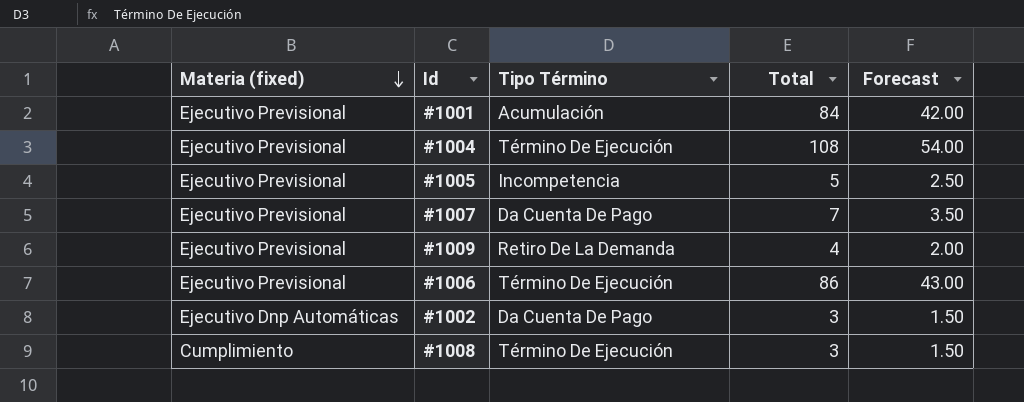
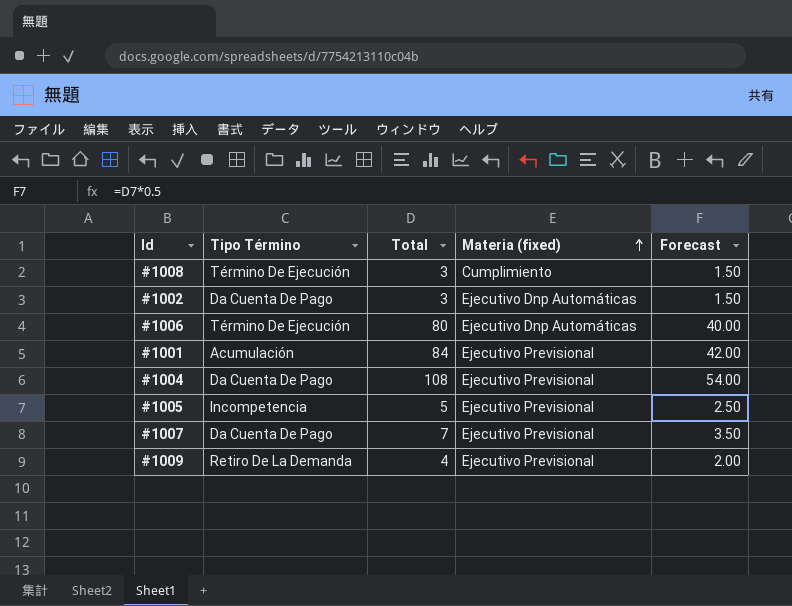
row order: Materia (fixed) descending -> Materia (fixed) ascending
column Materia (fixed) | position: 1 -> 4
#1006 | Total: 86 -> 80
#1006 | Materia (fixed): Ejecutivo Previsional -> Ejecutivo Dnp Automáticas
#1006 | Forecast: 43.00 -> 40.00
#1004 | Tipo Término: Término De Ejecución -> Da Cuenta De Pago

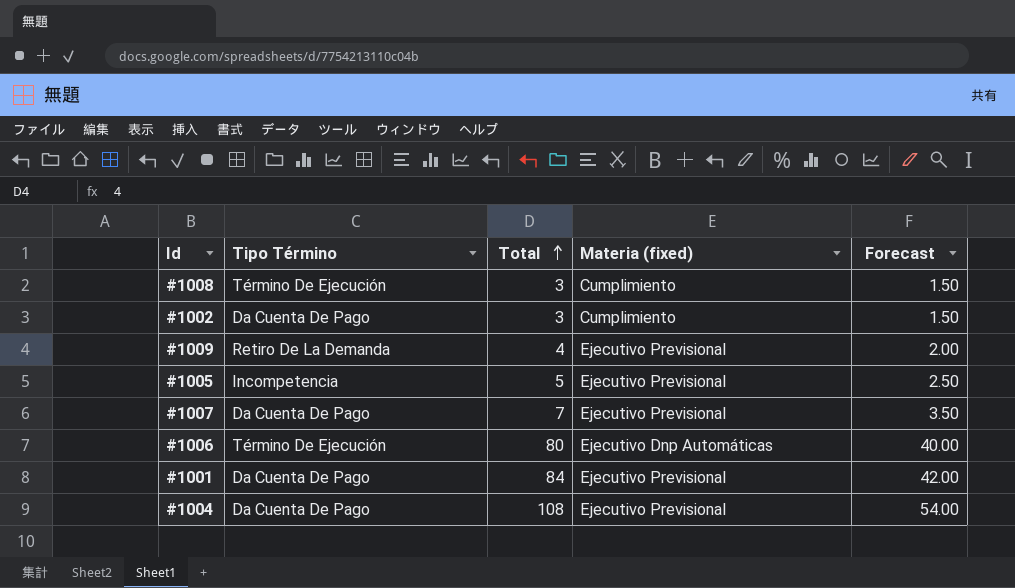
row order: Materia (fixed) ascending -> Total ascending
#1002 | Materia (fixed): Ejecutivo Dnp Automáticas -> Cumplimiento
#1001 | Tipo Término: Acumulación -> Da Cuenta De Pago

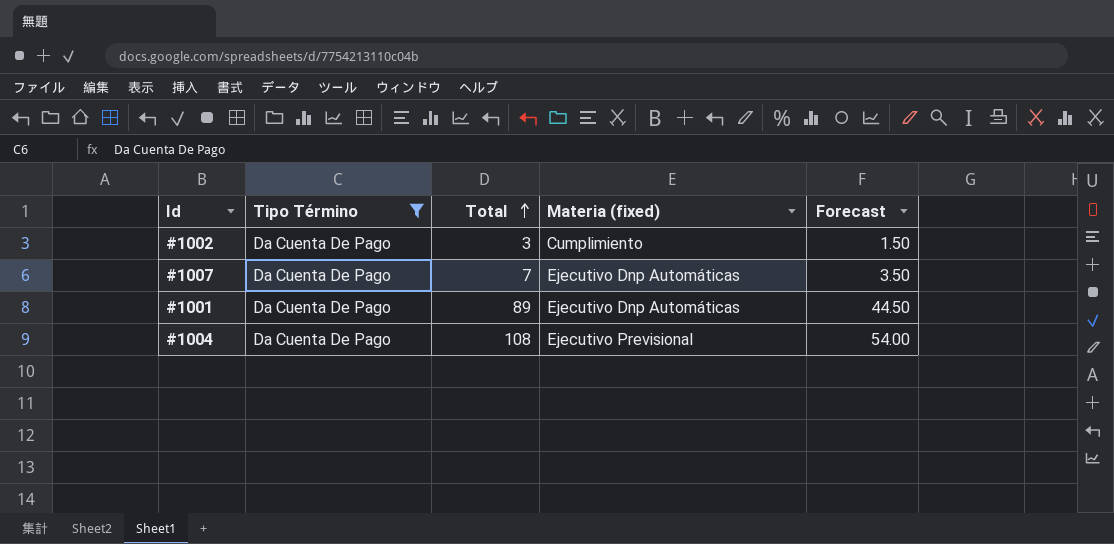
filter: none -> Tipo Término = Da Cuenta De Pago
#1007 | Materia (fixed): Ejecutivo Previsional -> Ejecutivo Dnp Automáticas
#1001 | Total: 84 -> 89
#1001 | Materia (fixed): Ejecutivo Previsional -> Ejecutivo Dnp Automáticas
#1001 | Forecast: 42.00 -> 44.50

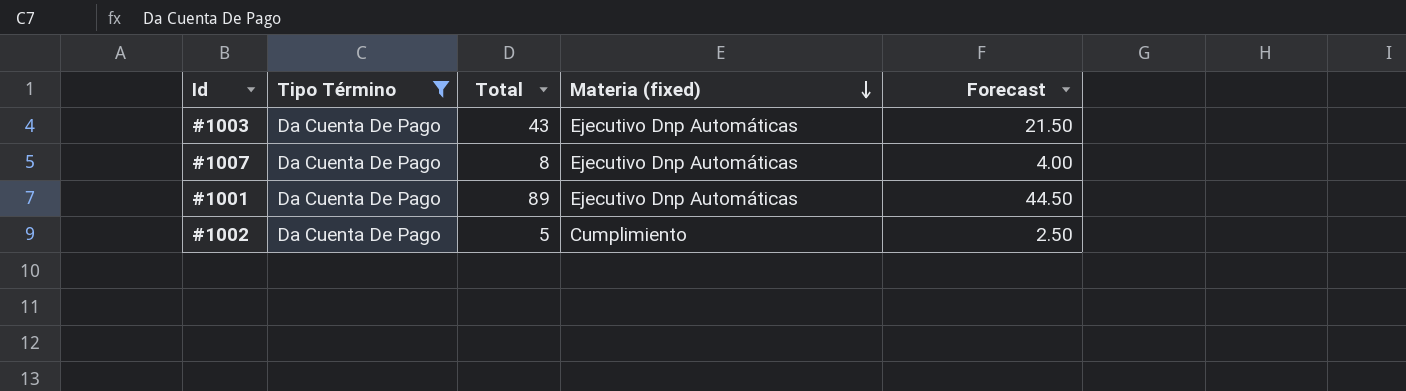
row order: Total ascending -> Materia (fixed) descending
row #1004: Da Cuenta De Pago | 108 | Ejecutivo Previsional | 54.00 -> none
row #1003: none -> Da Cuenta De Pago | 43 | Ejecutivo Dnp Automáticas | 21.50
#1007 | Total: 7 -> 8
#1007 | Forecast: 3.50 -> 4.00
#1002 | Total: 3 -> 5
#1002 | Forecast: 1.50 -> 2.50

